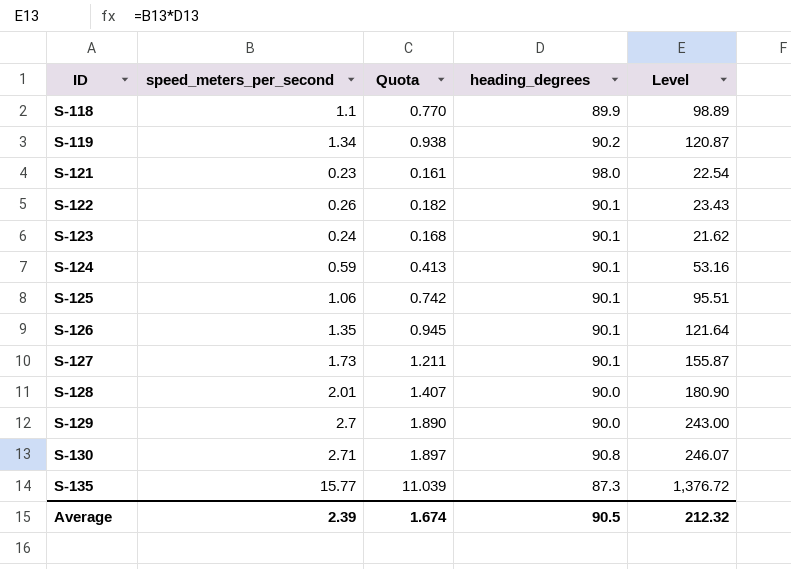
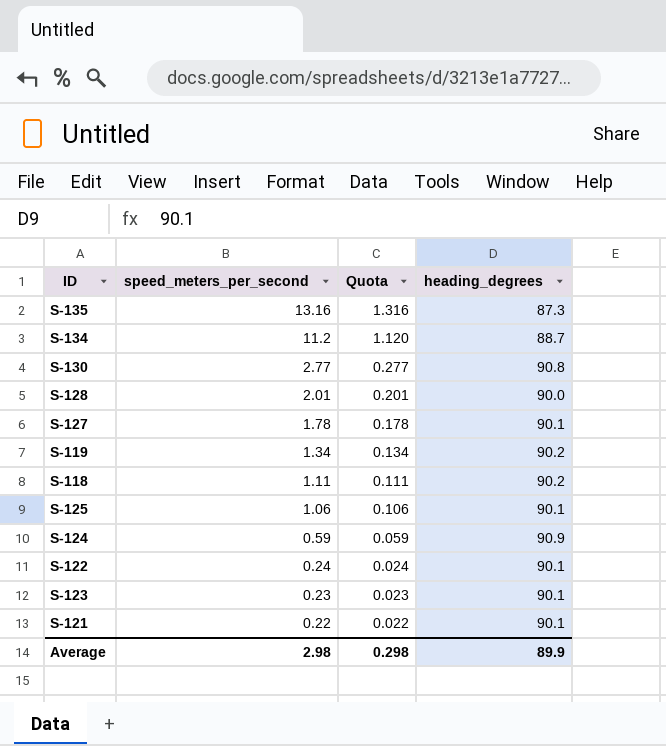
row order: ID ascending -> speed_meters_per_second descending
column Level | formula: [speed_meters_per_second] * [heading_degrees] -> none
column Quota | formula: [speed_meters_per_second] * 0.7 -> [speed_meters_per_second] * 0.1
row S-126: 1.35 | 0.945 | 90.1 | 121.64 -> none
row S-129: 2.7 | 1.890 | 90.0 | 243.00 -> none
S-135 | speed_meters_per_second: 15.77 -> 13.16
row S-134: none -> 11.2 | 1.120 | 88.7
S-130 | speed_meters_per_second: 2.71 -> 2.77
S-127 | speed_meters_per_second: 1.73 -> 1.78
S-118 | speed_meters_per_second: 1.1 -> 1.11
S-118 | heading_degrees: 89.9 -> 90.2
S-124 | heading_degrees: 90.1 -> 90.9
S-122 | speed_meters_per_second: 0.26 -> 0.24
S-123 | speed_meters_per_second: 0.24 -> 0.23
S-121 | speed_meters_per_second: 0.23 -> 0.22
S-121 | heading_degrees: 98.0 -> 90.1
Average | speed_meters_per_second: 2.39 -> 2.98
Average | Quota: 1.674 -> 0.298
Average | heading_degrees: 90.5 -> 89.9

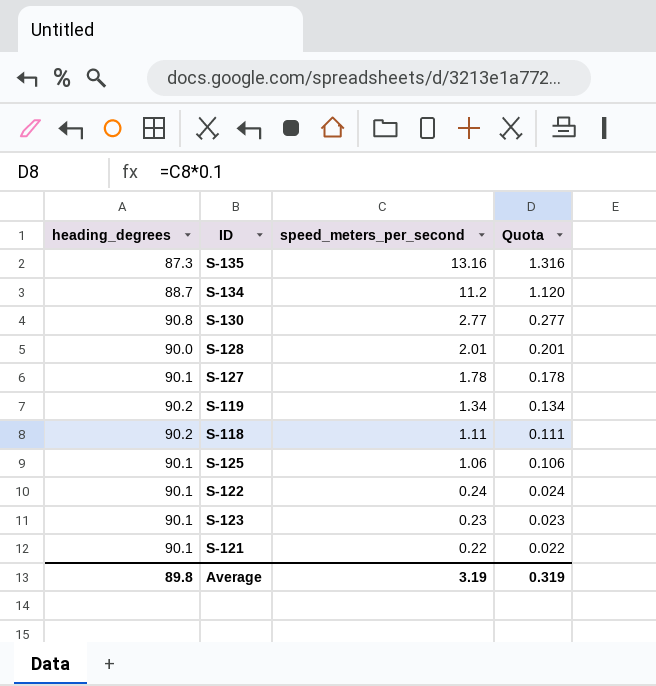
column heading_degrees | position: 4 -> 1
row S-124: 0.59 | 0.059 | 90.9 -> none
Average | heading_degrees: 89.9 -> 89.8
Average | speed_meters_per_second: 2.98 -> 3.19
Average | Quota: 0.298 -> 0.319

